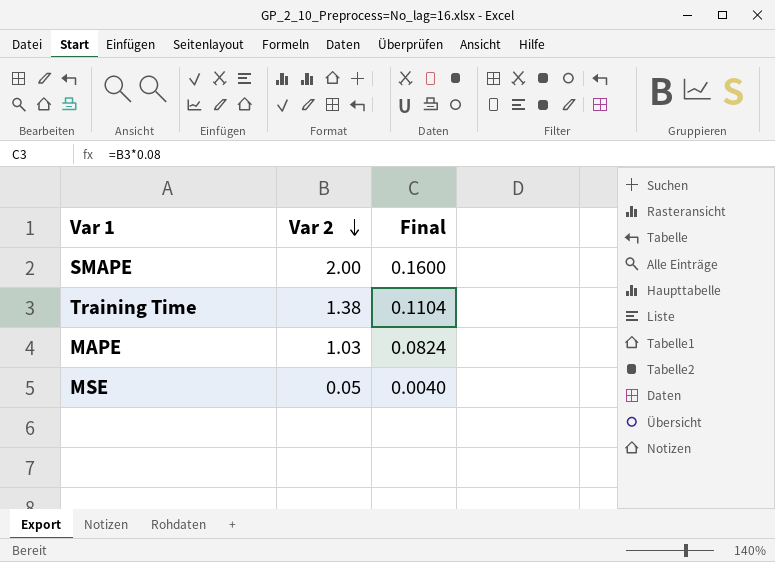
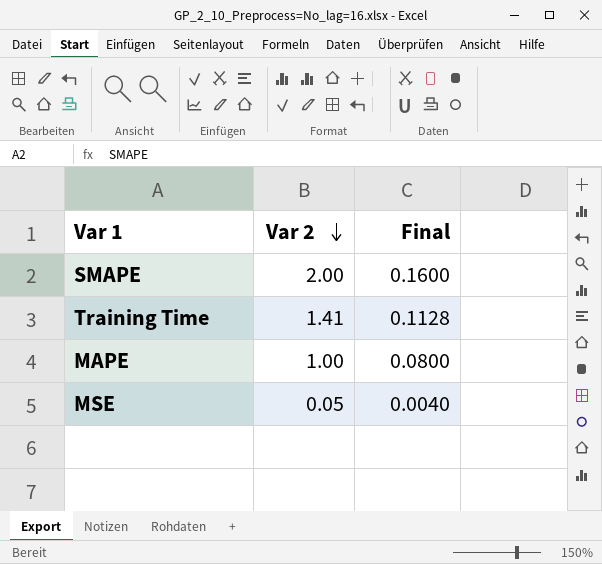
Training Time | Var 2: 1.38 -> 1.41
Training Time | Final: 0.1104 -> 0.1128
MAPE | Var 2: 1.03 -> 1.00
MAPE | Final: 0.0824 -> 0.0800

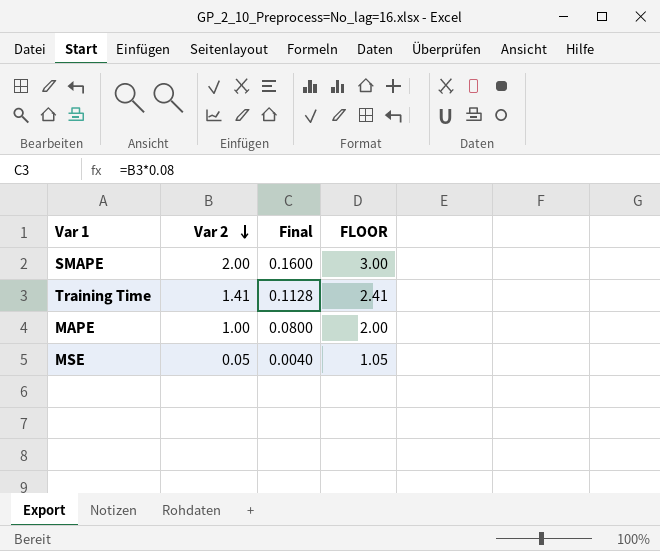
column FLOOR | formula: none -> [Var 2] + 1

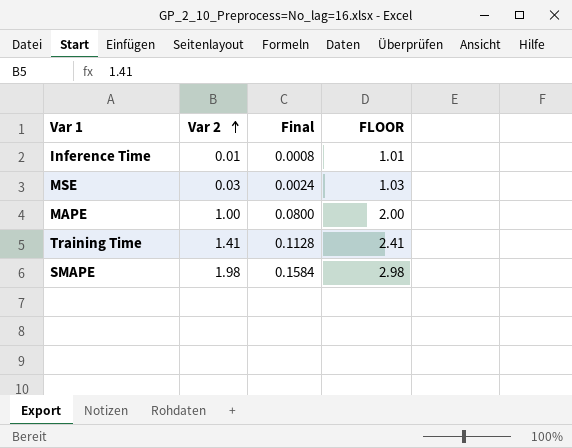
row order: Var 2 descending -> Var 2 ascending
row Inference Time: none -> 0.01 | 0.0008 | 1.01
MSE | Var 2: 0.05 -> 0.03
MSE | Final: 0.0040 -> 0.0024
MSE | FLOOR: 1.05 -> 1.03
SMAPE | Var 2: 2.00 -> 1.98
SMAPE | Final: 0.1600 -> 0.1584
SMAPE | FLOOR: 3.00 -> 2.98

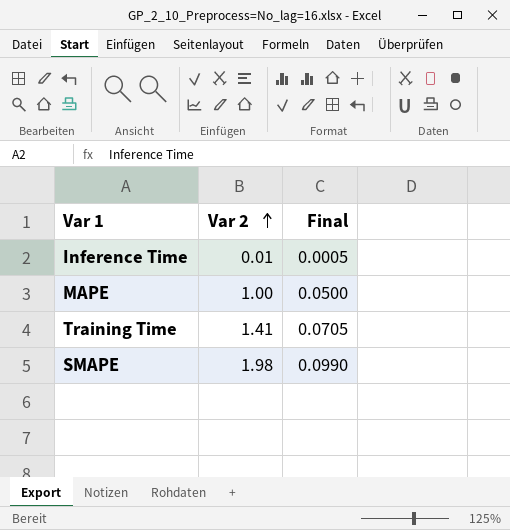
column FLOOR | formula: [Var 2] + 1 -> none
column Final | formula: [Var 2] * 0.08 -> [Var 2] * 0.05
row MSE: 0.03 | 0.0024 | 1.03 -> none

